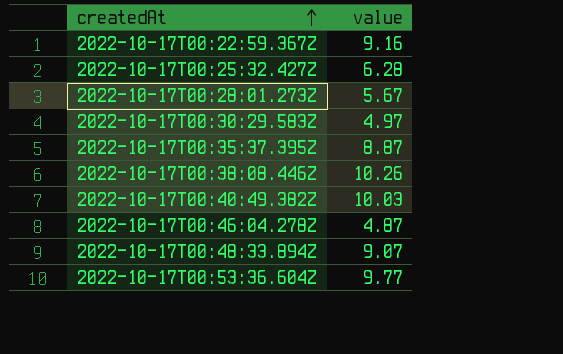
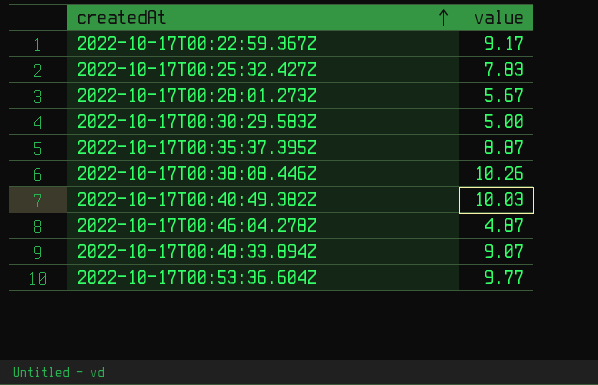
2022-10-17T00:22:59.367Z | value: 9.16 -> 9.17
2022-10-17T00:25:32.427Z | value: 6.28 -> 7.83
2022-10-17T00:30:29.583Z | value: 4.97 -> 5.00

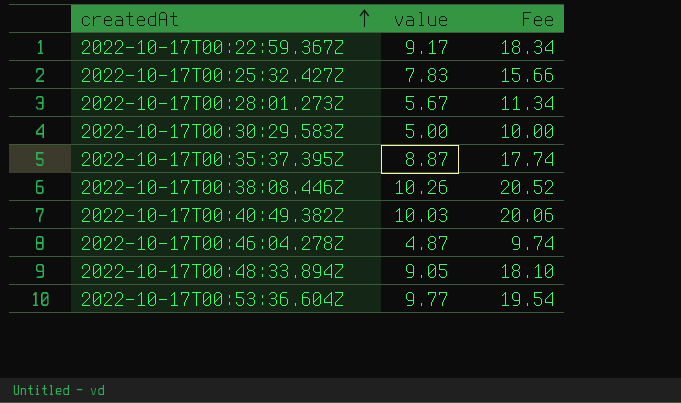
column Fee | formula: none -> [value] * 2
2022-10-17T00:48:33.894Z | value: 9.07 -> 9.05

